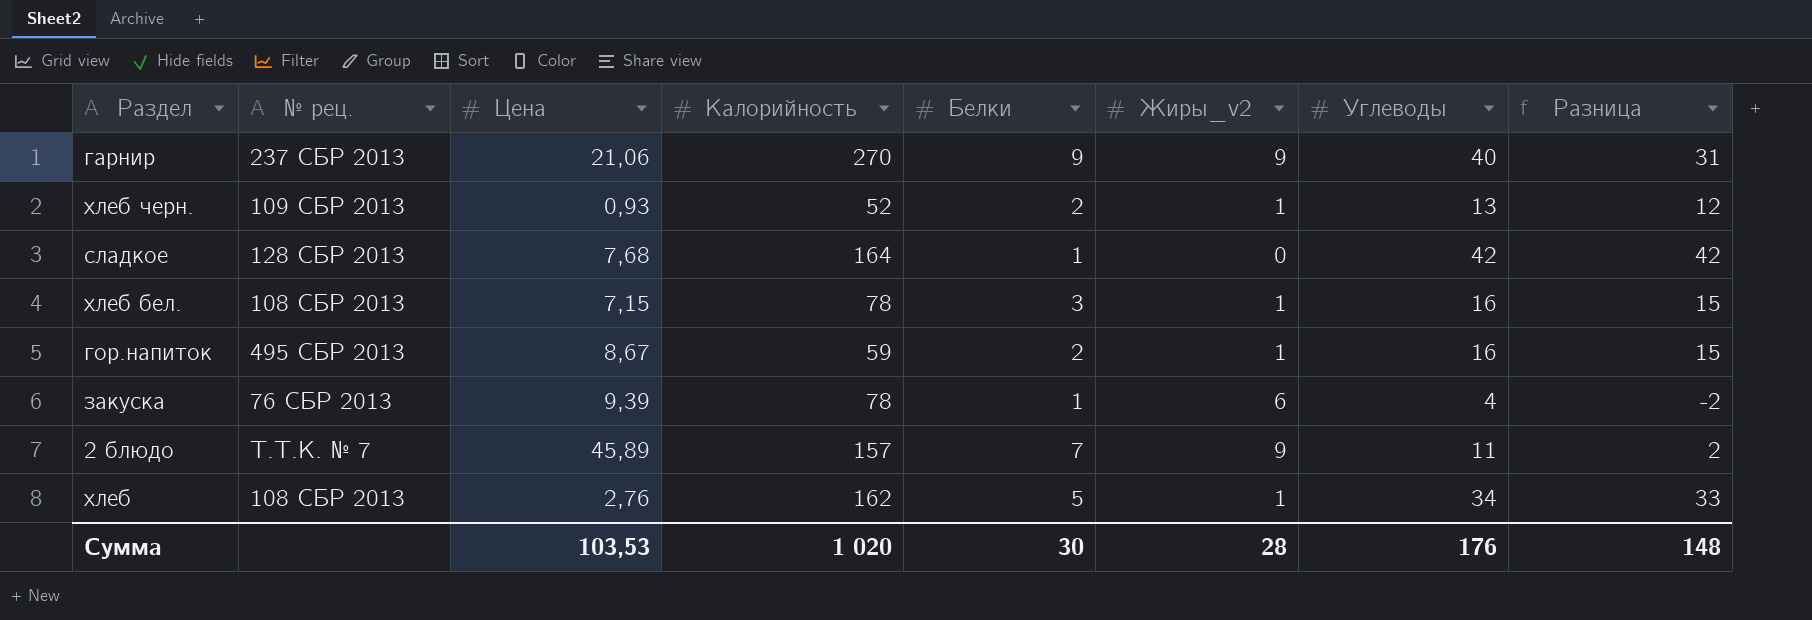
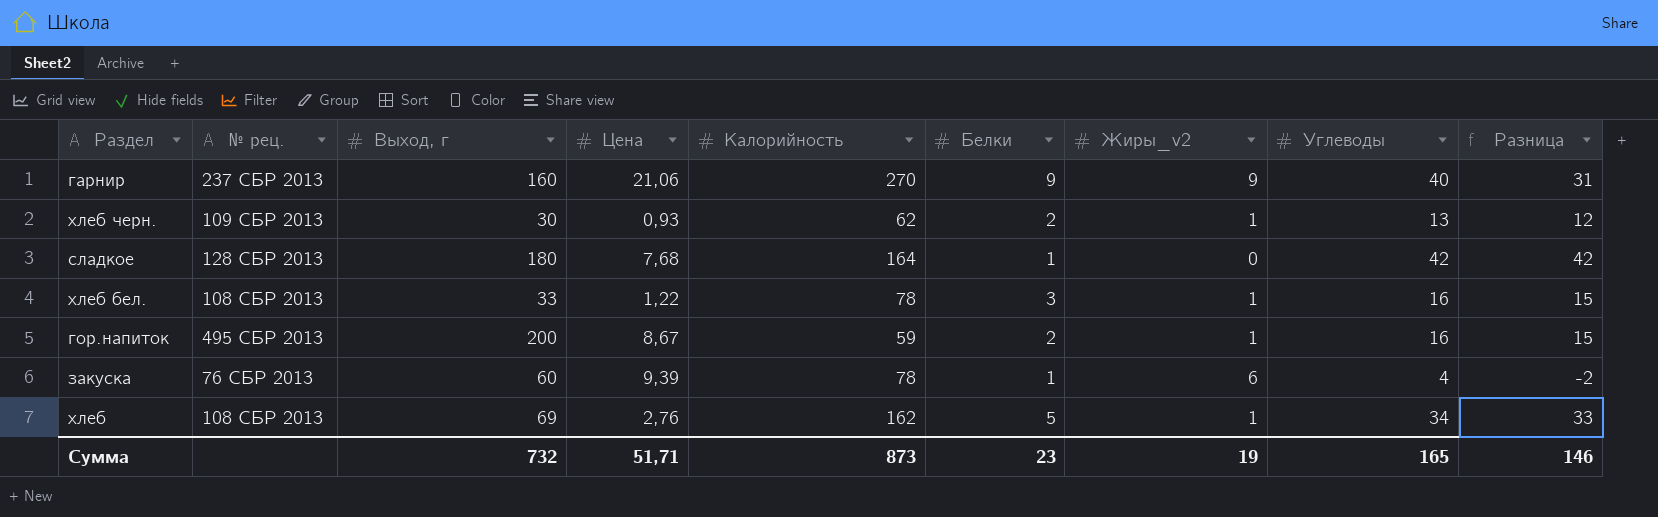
column Выход, г | position: none -> 3
row 2 блюдо: Т.Т.К. № 7 | 45,89 | 157 | 7 | 9 | 11 | 2 -> none
хлеб черн. | Калорийность: 52 -> 62
хлеб бел. | Цена: 7,15 -> 1,22
Сумма | Цена: 103,53 -> 51,71
Сумма | Калорийность: 1 020 -> 873
Сумма | Белки: 30 -> 23
Сумма | Жиры_v2: 28 -> 19
Сумма | Углеводы: 176 -> 165
Сумма | Разница: 148 -> 146

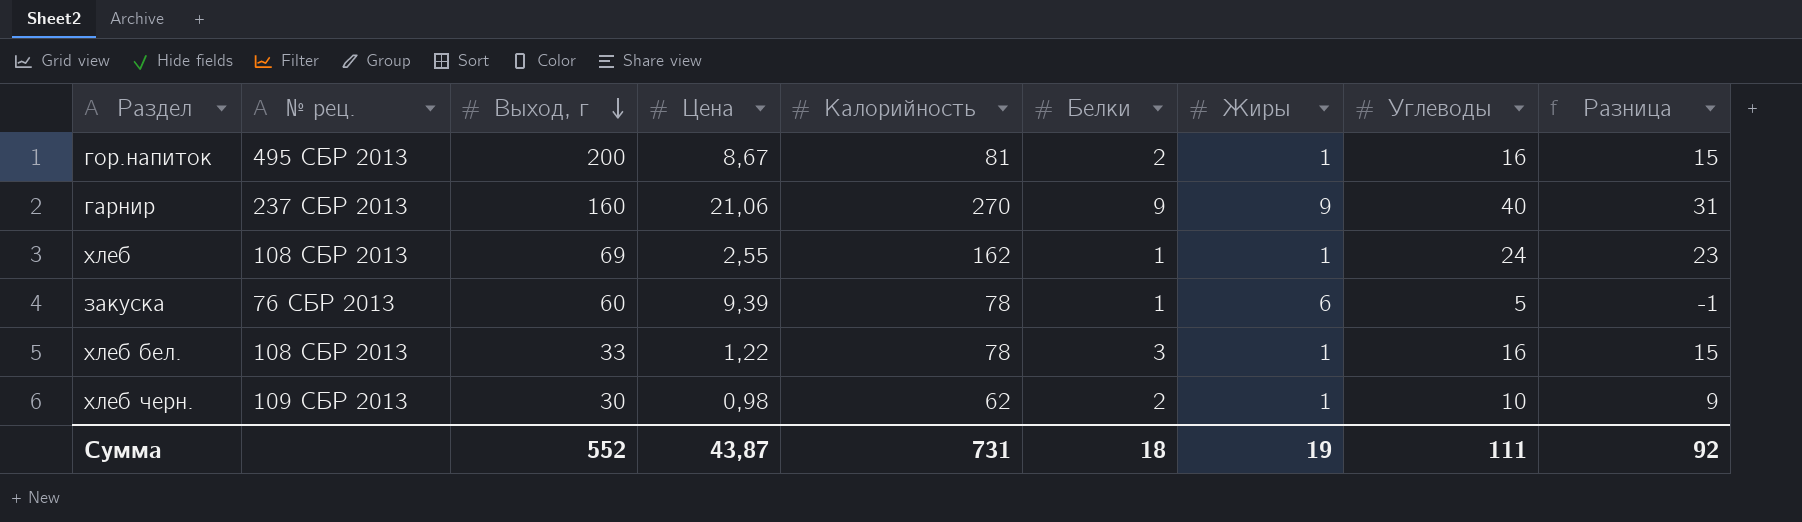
row order: none -> Выход, г descending
column name: Жиры_v2 -> Жиры
row сладкое: 128 СБР 2013 | 180 | 7,68 | 164 | 1 | 0 | 42 | 42 -> none
гор.напиток | Калорийность: 59 -> 81
хлеб | Цена: 2,76 -> 2,55
хлеб | Белки: 5 -> 1
хлеб | Углеводы: 34 -> 24
хлеб | Разница: 33 -> 23
закуска | Углеводы: 4 -> 5
закуска | Разница: -2 -> -1
хлеб черн. | Цена: 0,93 -> 0,98
хлеб черн. | Углеводы: 13 -> 10
хлеб черн. | Разница: 12 -> 9
Сумма | Выход, г: 732 -> 552
Сумма | Цена: 51,71 -> 43,87
Сумма | Калорийность: 873 -> 731
Сумма | Белки: 23 -> 18
Сумма | Углеводы: 165 -> 111
Сумма | Разница: 146 -> 92

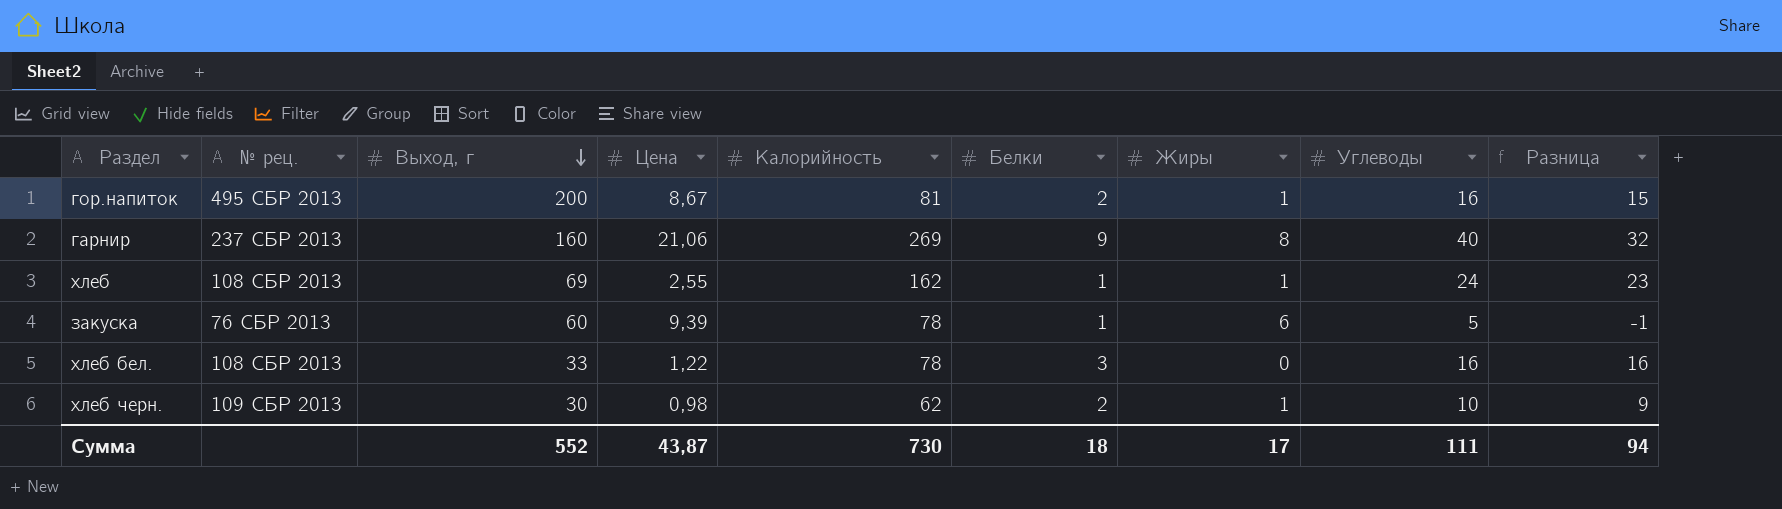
гарнир | Калорийность: 270 -> 269
гарнир | Жиры: 9 -> 8
гарнир | Разница: 31 -> 32
хлеб бел. | Жиры: 1 -> 0
хлеб бел. | Разница: 15 -> 16
Сумма | Калорийность: 731 -> 730
Сумма | Жиры: 19 -> 17
Сумма | Разница: 92 -> 94

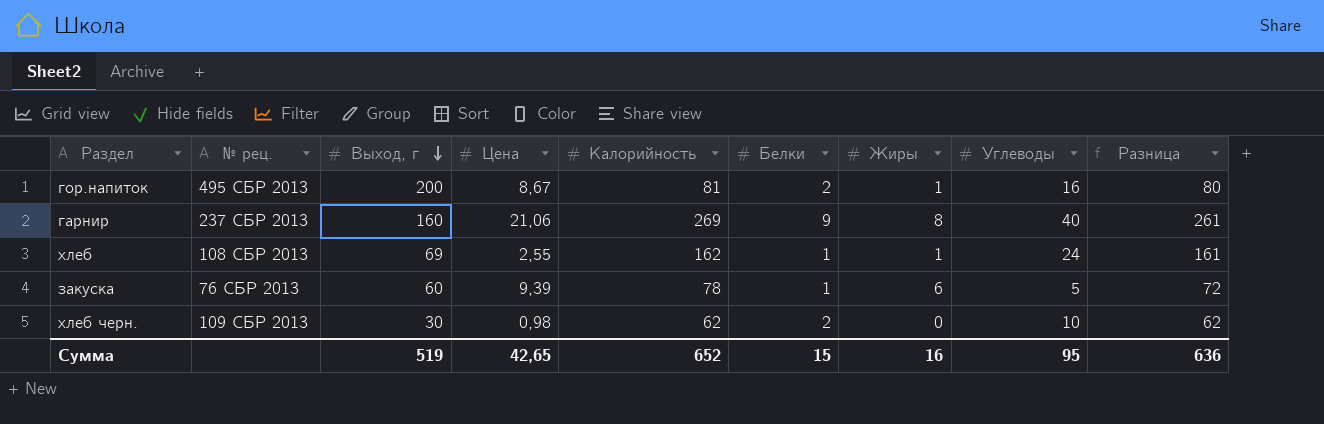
column Разница | formula: [Углеводы] - [Жиры] -> [Калорийность] - [Жиры]
row хлеб бел.: 108 СБР 2013 | 33 | 1,22 | 78 | 3 | 0 | 16 | 16 -> none
хлеб черн. | Жиры: 1 -> 0
Сумма | Выход, г: 552 -> 519
Сумма | Цена: 43,87 -> 42,65
Сумма | Калорийность: 730 -> 652
Сумма | Белки: 18 -> 15
Сумма | Жиры: 17 -> 16
Сумма | Углеводы: 111 -> 95
Сумма | Разница: 94 -> 636

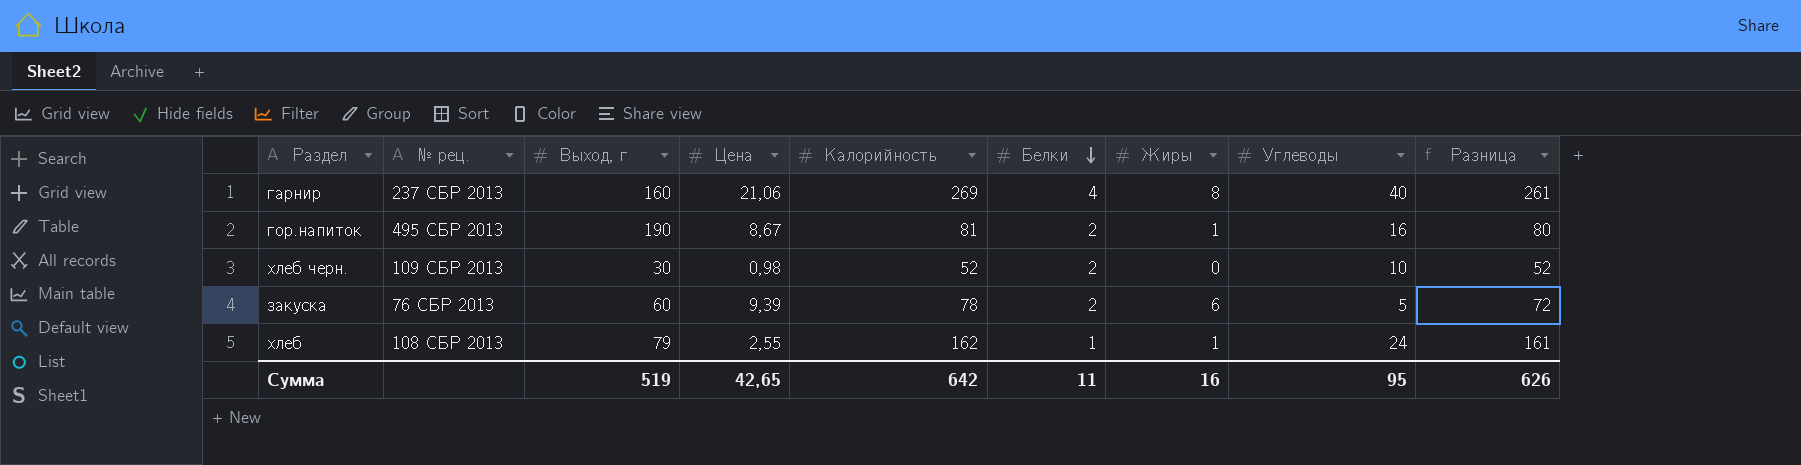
row order: Выход, г descending -> Белки descending
гарнир | Белки: 9 -> 4
гор.напиток | Выход, г: 200 -> 190
хлеб черн. | Калорийность: 62 -> 52
хлеб черн. | Разница: 62 -> 52
закуска | Белки: 1 -> 2
хлеб | Выход, г: 69 -> 79
Сумма | Калорийность: 652 -> 642
Сумма | Белки: 15 -> 11
Сумма | Разница: 636 -> 626

